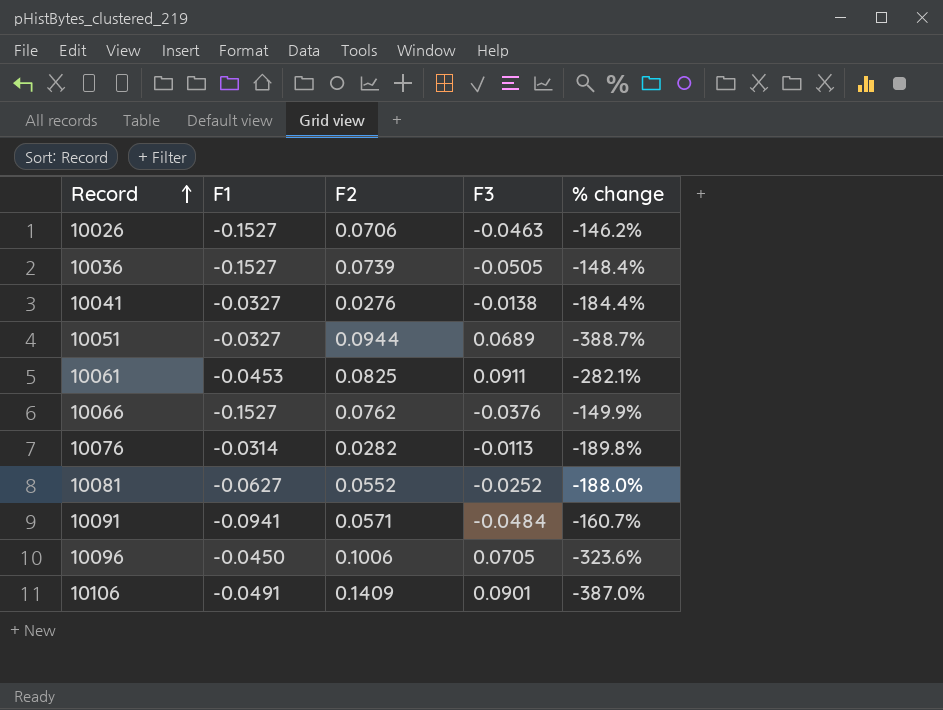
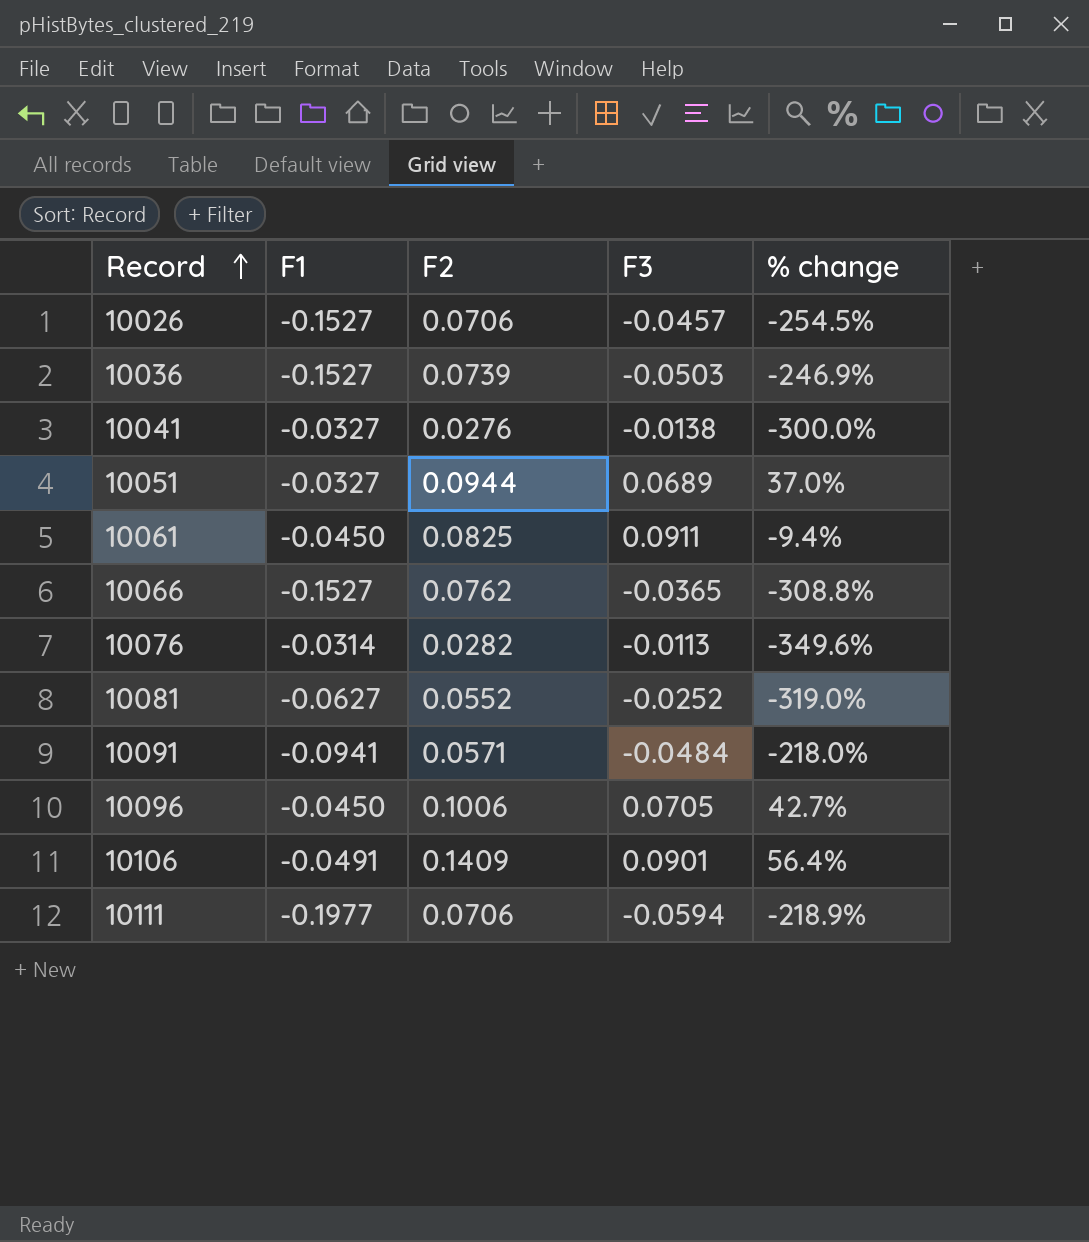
column % change | formula: ([F2] - [F1]) / [F1] -> ([F2] - [F3]) / [F3]
10026 | F3: -0.0463 -> -0.0457
10036 | F3: -0.0505 -> -0.0503
10061 | F1: -0.0453 -> -0.0450
10066 | F3: -0.0376 -> -0.0365
row 10111: none -> -0.1977 | 0.0706 | -0.0594 | -218.9%

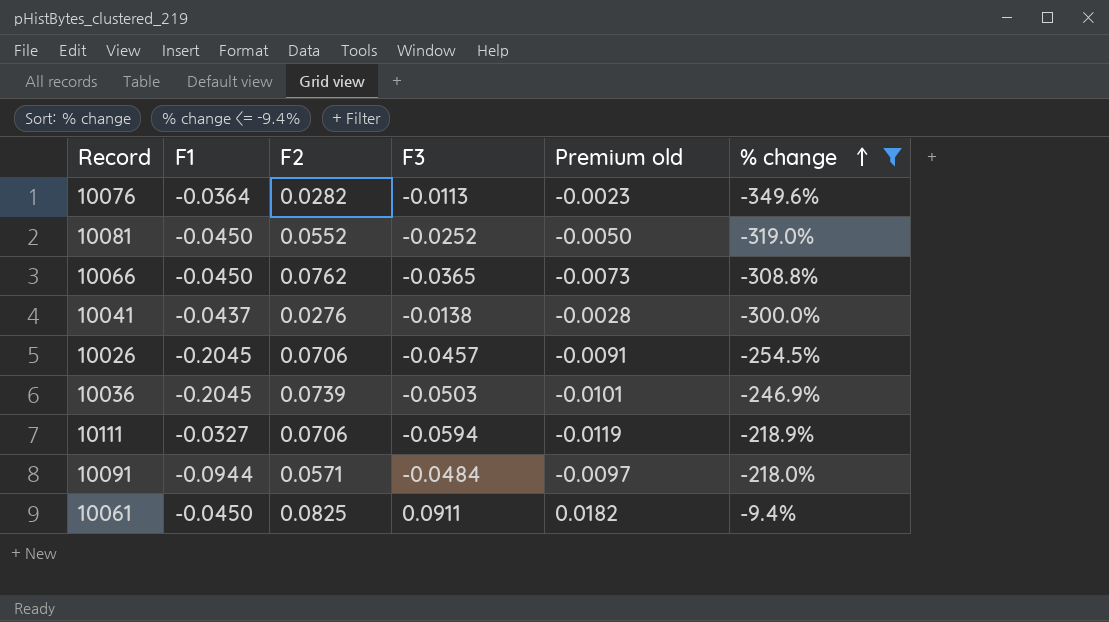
filter: none -> % change <= -9.4%
row order: Record ascending -> % change ascending
column Premium old | formula: none -> [F3] * 0.2
10076 | F1: -0.0314 -> -0.0364
10081 | F1: -0.0627 -> -0.0450
10066 | F1: -0.1527 -> -0.0450
10041 | F1: -0.0327 -> -0.0437
10026 | F1: -0.1527 -> -0.2045
10036 | F1: -0.1527 -> -0.2045
10111 | F1: -0.1977 -> -0.0327
10091 | F1: -0.0941 -> -0.0944

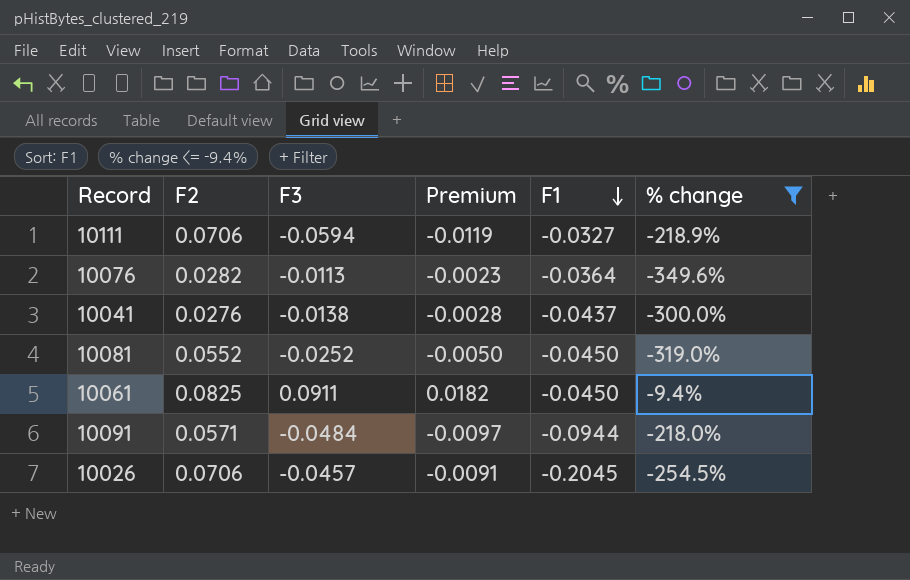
row order: % change ascending -> F1 descending
column name: Premium old -> Premium
column F1 | position: 2 -> 5
row 10066: -0.0450 | 0.0762 | -0.0365 | -0.0073 | -308.8% -> none
row 10036: -0.2045 | 0.0739 | -0.0503 | -0.0101 | -246.9% -> none

